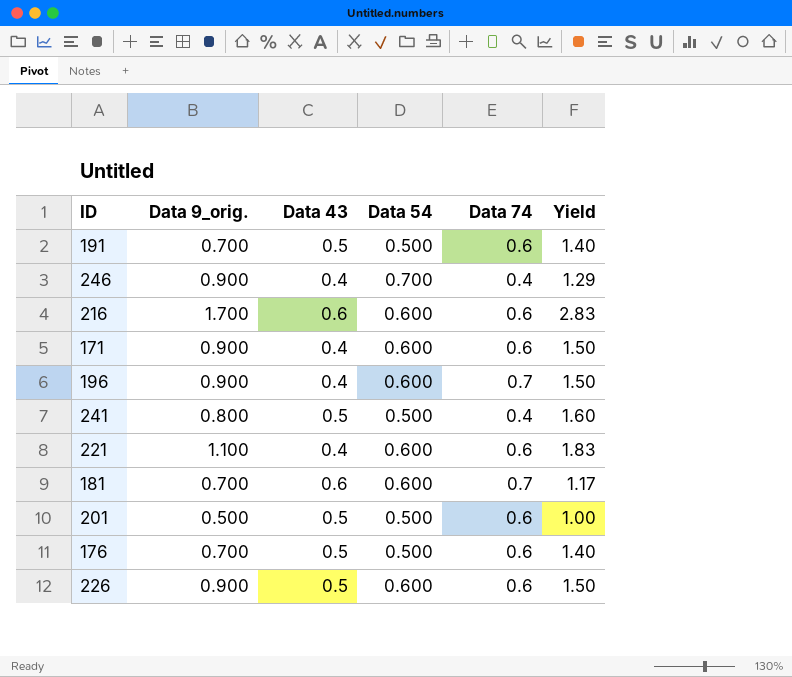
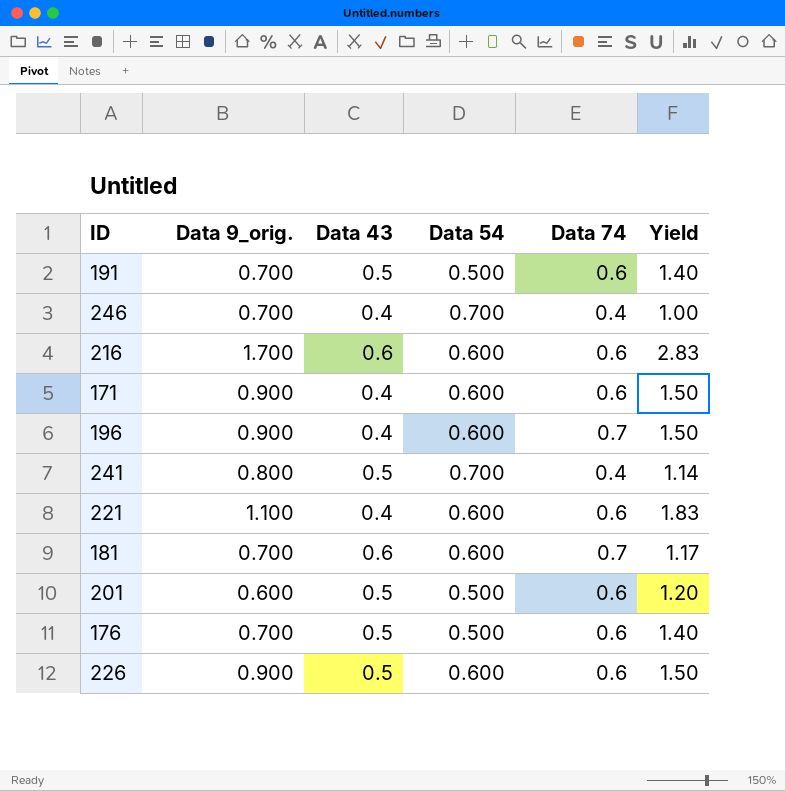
246 | Data 9_orig.: 0.900 -> 0.700
246 | Yield: 1.29 -> 1.00
241 | Data 54: 0.500 -> 0.700
241 | Yield: 1.60 -> 1.14
201 | Data 9_orig.: 0.500 -> 0.600
201 | Yield: 1.00 -> 1.20

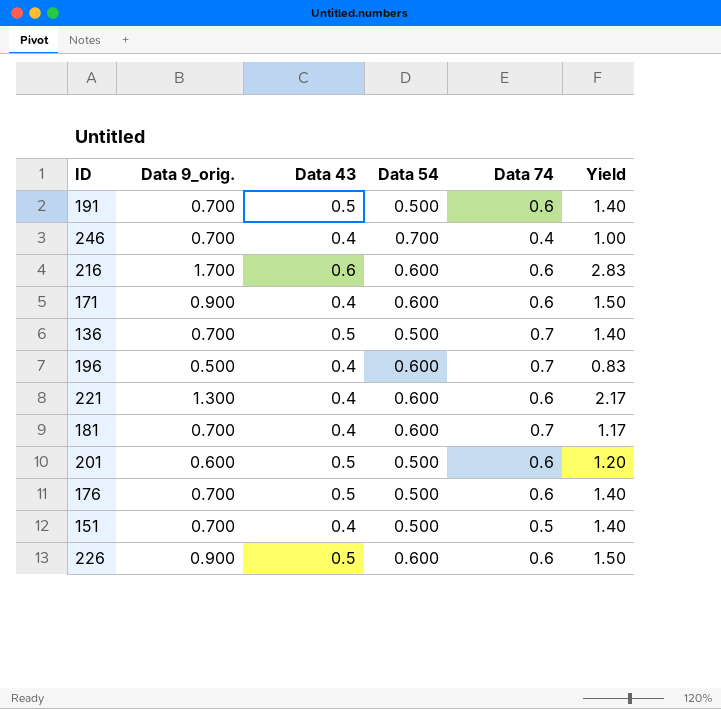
row 241: 0.800 | 0.5 | 0.700 | 0.4 | 1.14 -> none
row 136: none -> 0.700 | 0.5 | 0.500 | 0.7 | 1.40
196 | Data 9_orig.: 0.900 -> 0.500
196 | Yield: 1.50 -> 0.83
221 | Data 9_orig.: 1.100 -> 1.300
221 | Yield: 1.83 -> 2.17
181 | Data 43: 0.6 -> 0.4
row 151: none -> 0.700 | 0.4 | 0.500 | 0.5 | 1.40

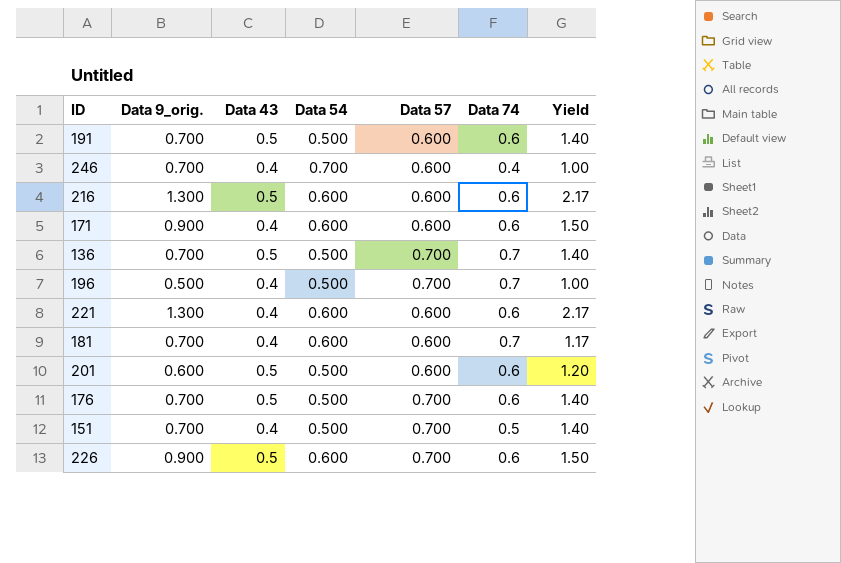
column Data 57 | position: none -> 5
216 | Data 9_orig.: 1.700 -> 1.300
216 | Data 43: 0.6 -> 0.5
216 | Yield: 2.83 -> 2.17
196 | Data 54: 0.600 -> 0.500
196 | Yield: 0.83 -> 1.00

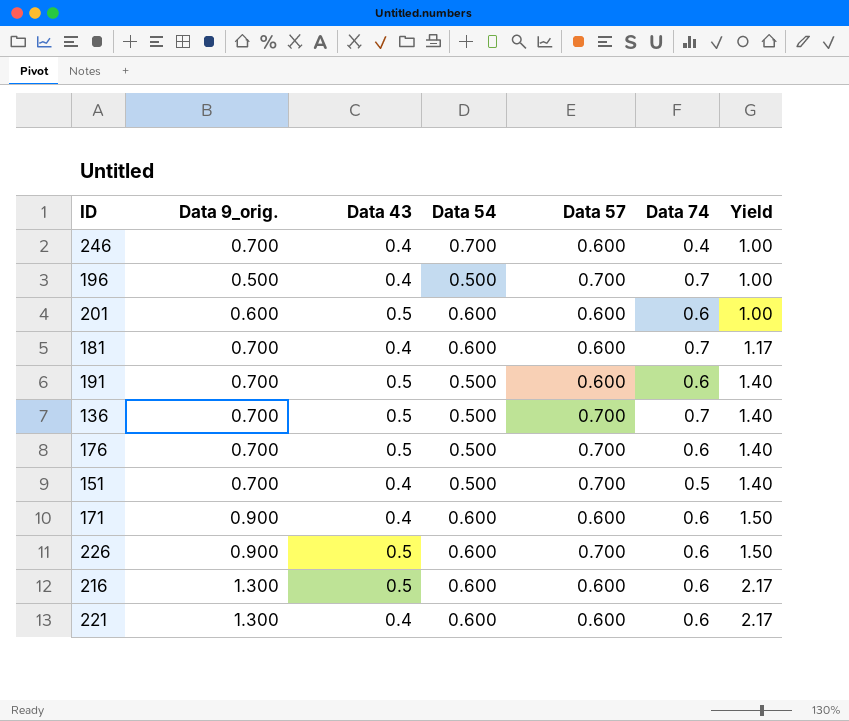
row order: none -> Yield ascending
201 | Data 54: 0.500 -> 0.600
201 | Yield: 1.20 -> 1.00

